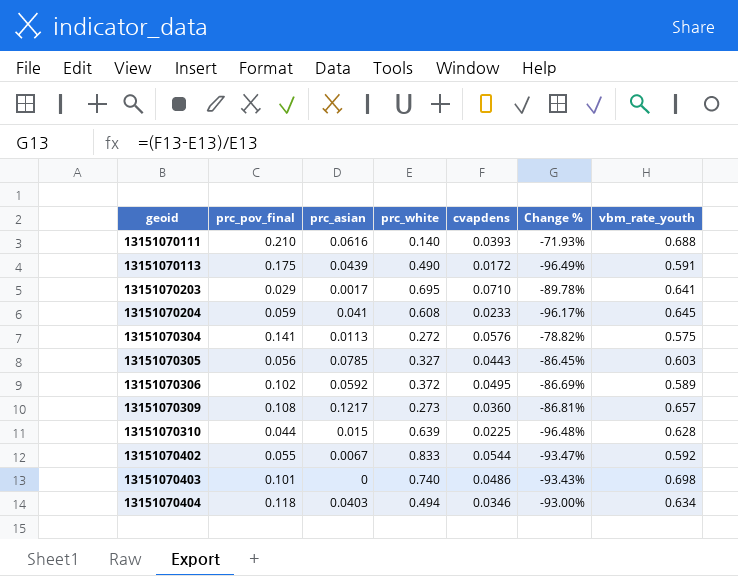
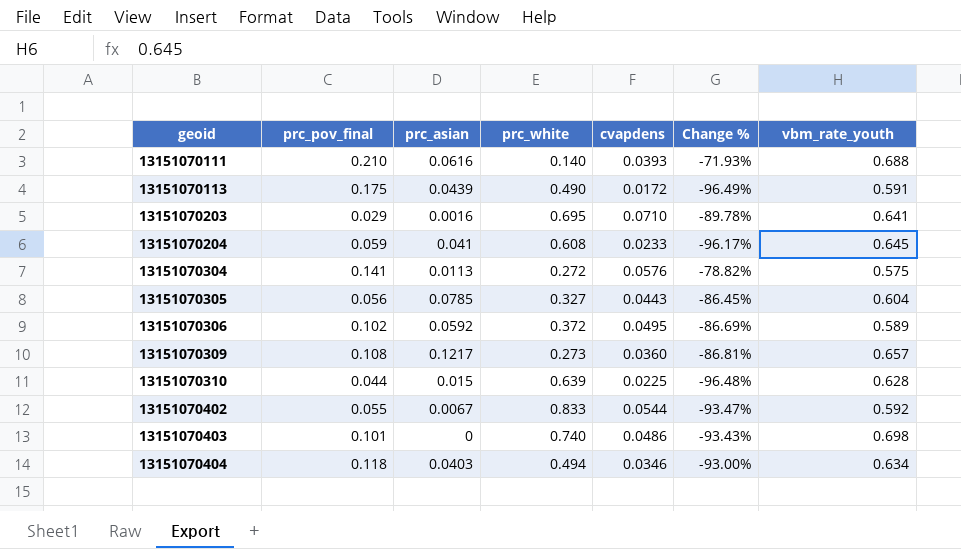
13151070203 | prc_asian: 0.0017 -> 0.0016
13151070305 | vbm_rate_youth: 0.603 -> 0.604

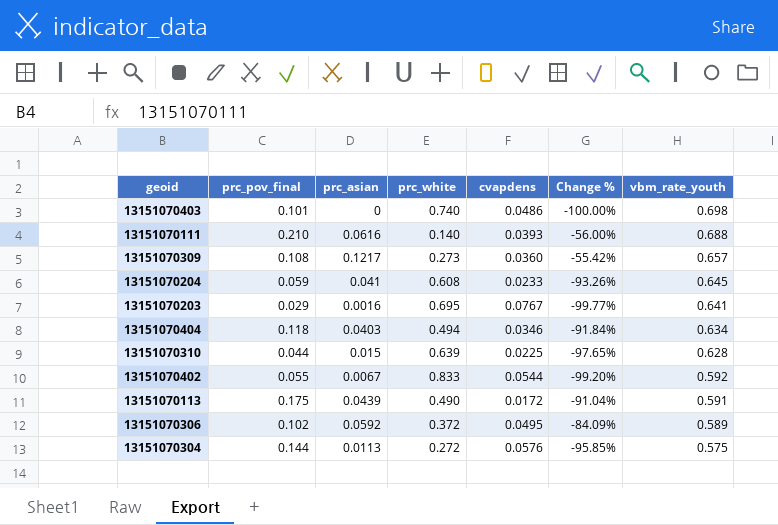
row order: geoid ascending -> vbm_rate_youth descending
column Change % | formula: ([cvapdens] - [prc_white]) / [prc_white] -> ([prc_asian] - [prc_white]) / [prc_white]
row 13151070305: 0.056 | 0.0785 | 0.327 | 0.0443 | -86.45% | 0.604 -> none
13151070203 | cvapdens: 0.0710 -> 0.0767
13151070304 | prc_pov_final: 0.141 -> 0.144

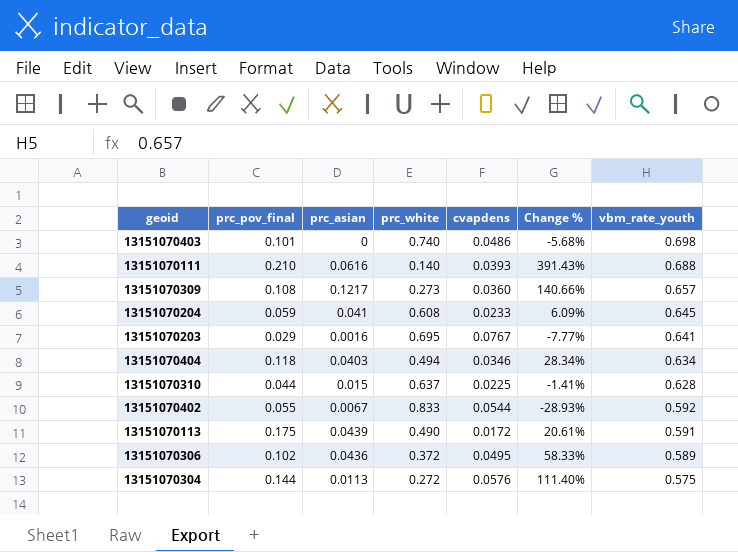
column Change % | formula: ([prc_asian] - [prc_white]) / [prc_white] -> ([vbm_rate_youth] - [prc_white]) / [prc_white]
13151070310 | prc_white: 0.639 -> 0.637
13151070306 | prc_asian: 0.0592 -> 0.0436

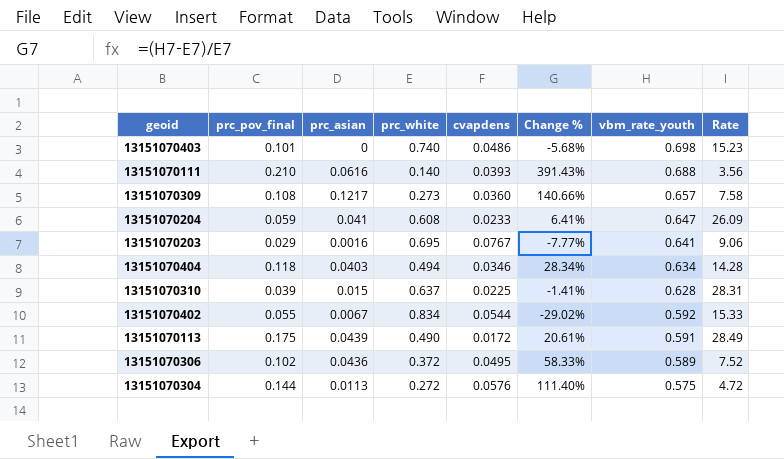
column Rate | formula: none -> [prc_white] / [cvapdens]
13151070204 | Change %: 6.09% -> 6.41%
13151070204 | vbm_rate_youth: 0.645 -> 0.647
13151070310 | prc_pov_final: 0.044 -> 0.039
13151070402 | prc_white: 0.833 -> 0.834
13151070402 | Change %: -28.93% -> -29.02%

